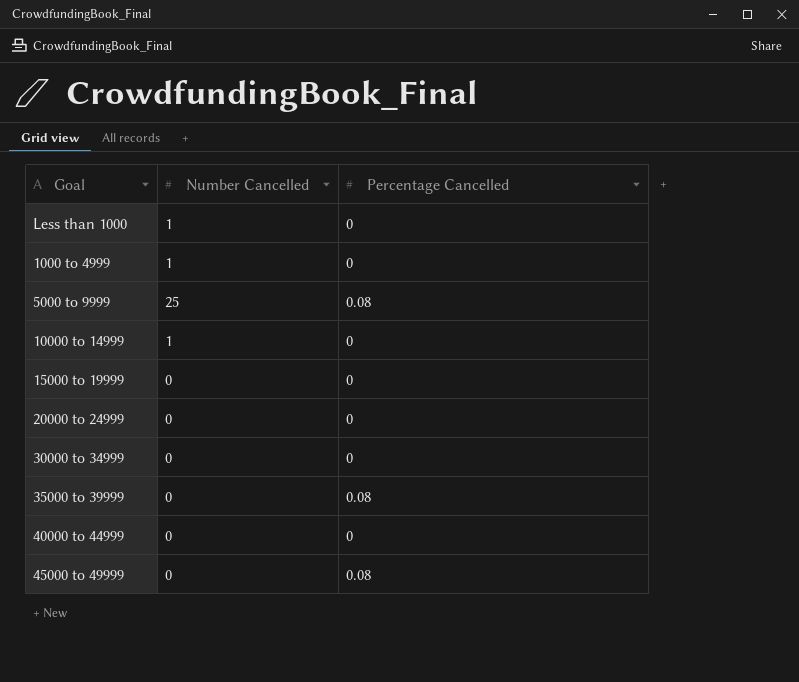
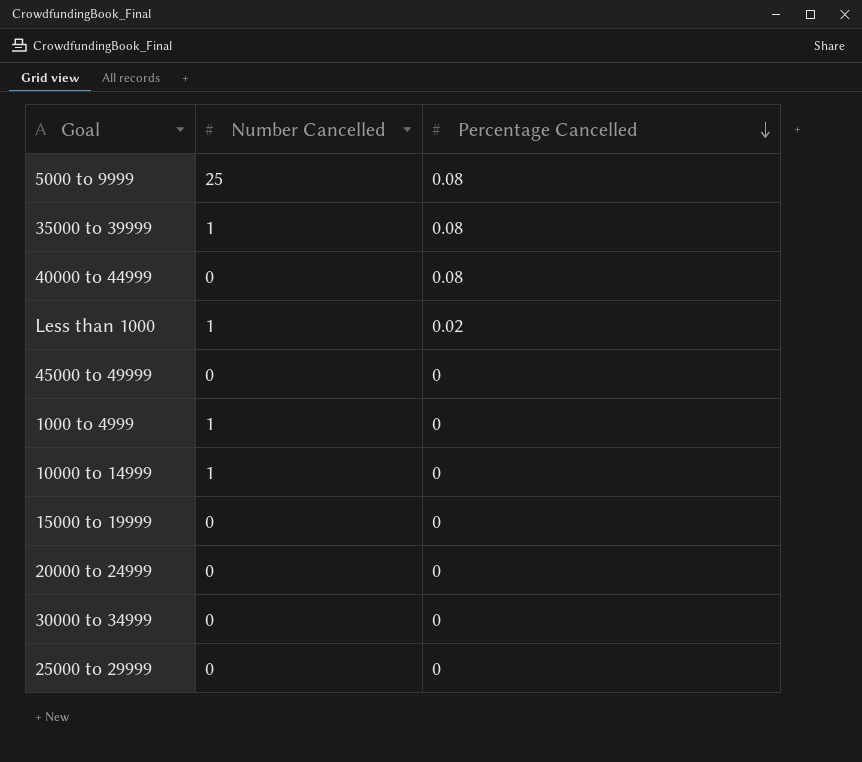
row order: none -> Percentage Cancelled descending
35000 to 39999 | Number Cancelled: 0 -> 1
40000 to 44999 | Percentage Cancelled: 0 -> 0.08
Less than 1000 | Percentage Cancelled: 0 -> 0.02
45000 to 49999 | Percentage Cancelled: 0.08 -> 0
row 25000 to 29999: none -> 0 | 0

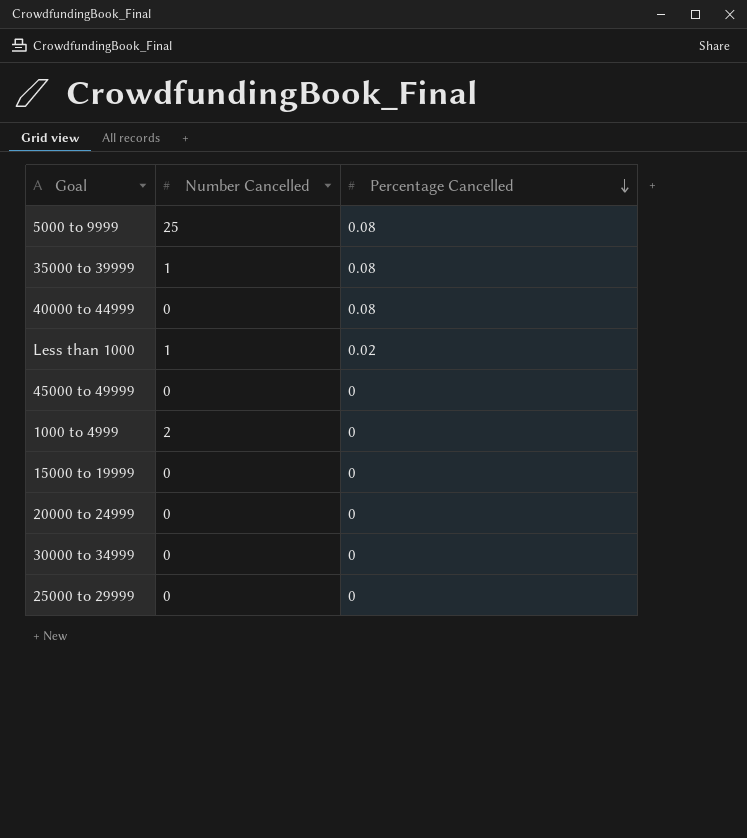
row 10000 to 14999: 1 | 0 -> none
1000 to 4999 | Number Cancelled: 1 -> 2

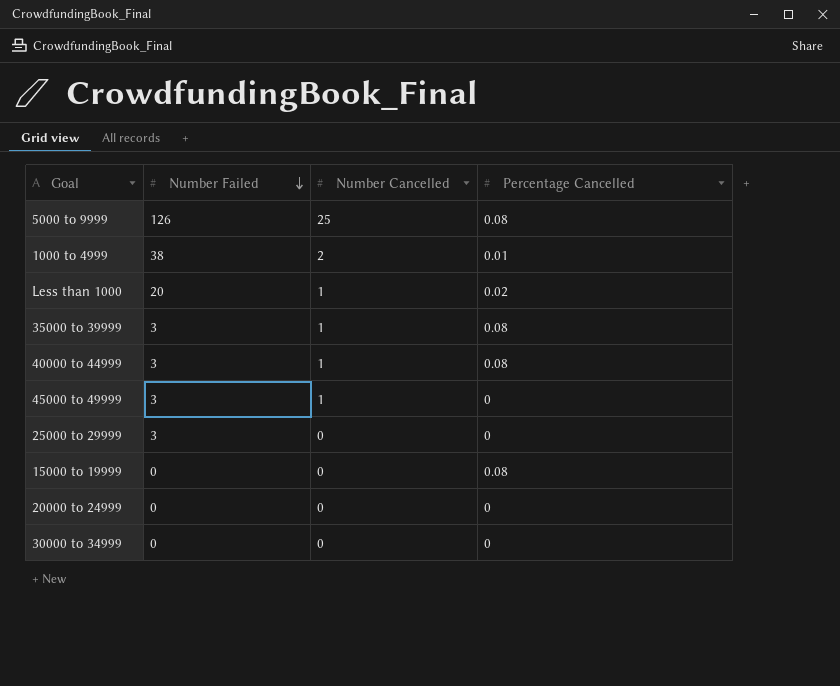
row order: Percentage Cancelled descending -> Number Failed descending
column Number Failed | position: none -> 2
1000 to 4999 | Percentage Cancelled: 0 -> 0.01
40000 to 44999 | Number Cancelled: 0 -> 1
45000 to 49999 | Number Cancelled: 0 -> 1
15000 to 19999 | Percentage Cancelled: 0 -> 0.08

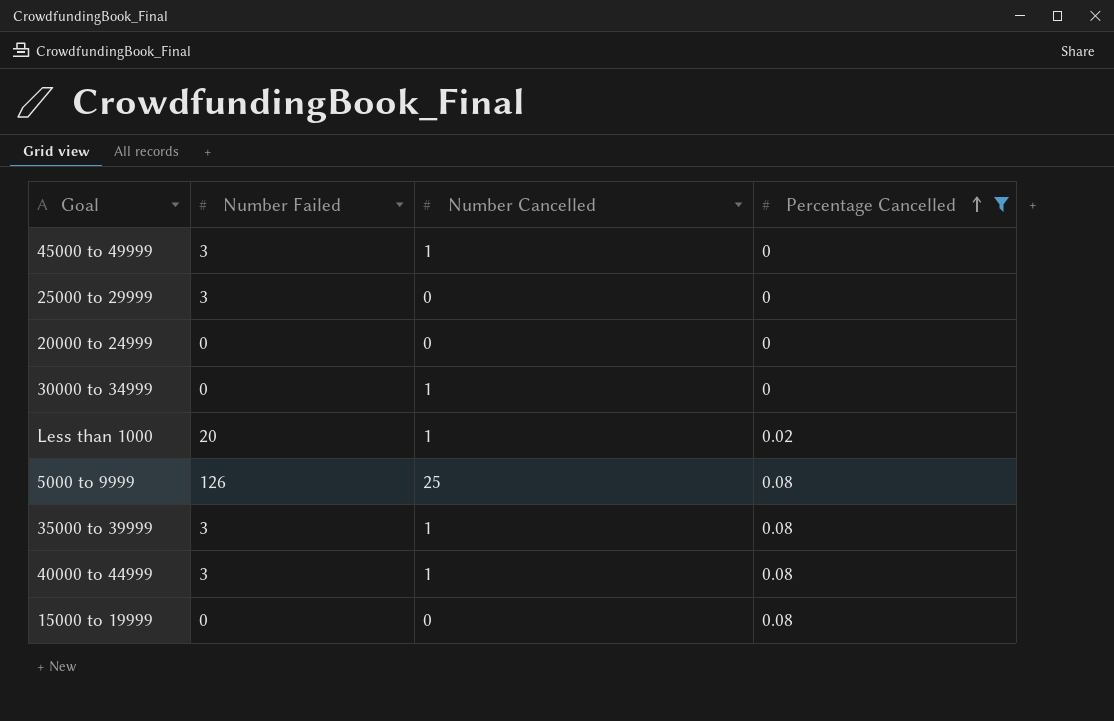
filter: none -> Percentage Cancelled != 0.01
row order: Number Failed descending -> Percentage Cancelled ascending
30000 to 34999 | Number Cancelled: 0 -> 1

